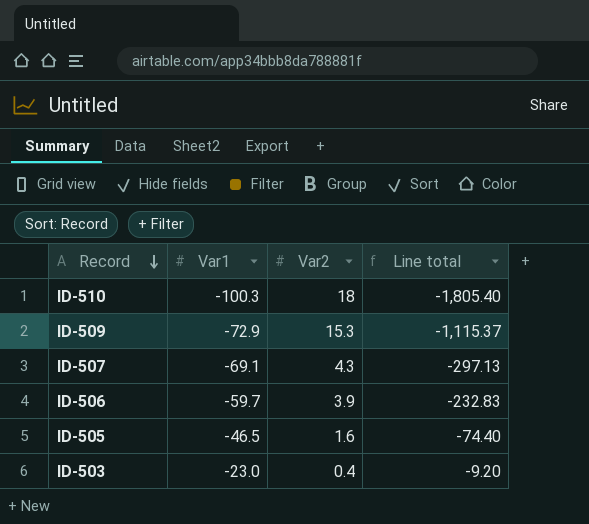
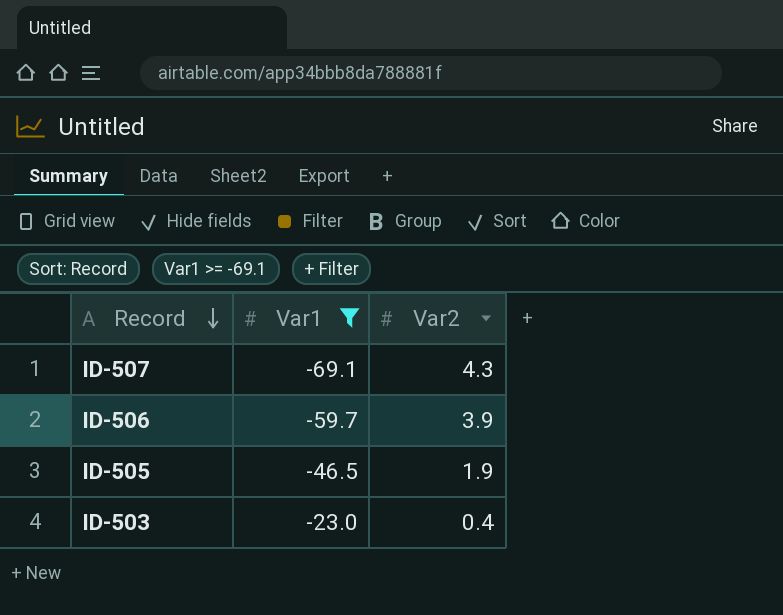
filter: none -> Var1 >= -69.1
column Line total | formula: [Var1] * [Var2] -> none
ID-505 | Var2: 1.6 -> 1.9

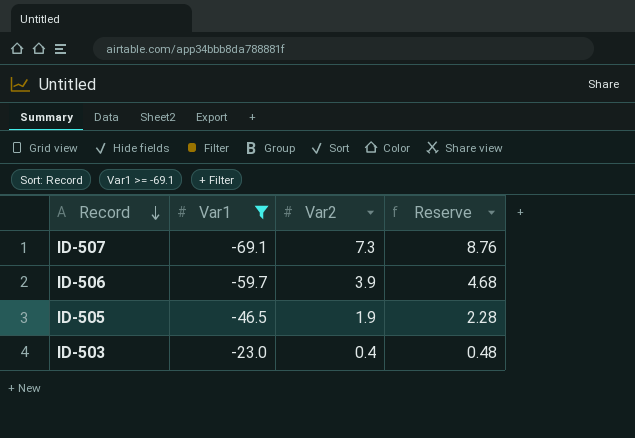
column Reserve | formula: none -> [Var2] * 1.2
ID-507 | Var2: 4.3 -> 7.3

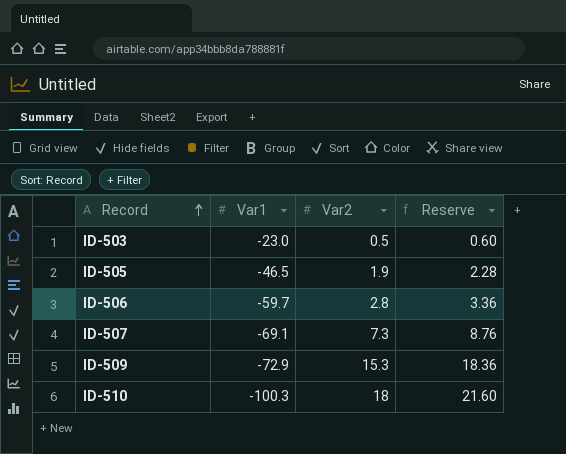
filter: Var1 >= -69.1 -> none
row order: Record descending -> Record ascending
ID-503 | Var2: 0.4 -> 0.5
ID-503 | Reserve: 0.48 -> 0.60
ID-506 | Var2: 3.9 -> 2.8
ID-506 | Reserve: 4.68 -> 3.36

